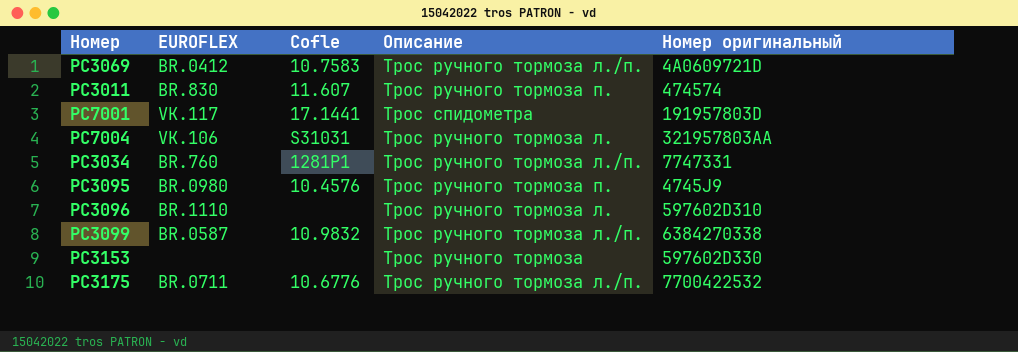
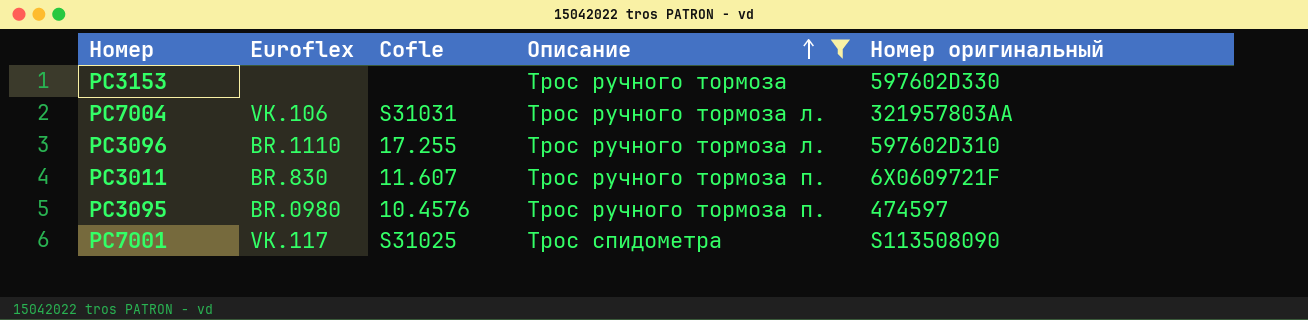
filter: none -> Описание != Трос ручного тормоза л./п.
row order: none -> Описание ascending
column name: EUROFLEX -> Euroflex
PC3096 | Cofle: none -> 17.255
PC3011 | Номер оригинальный: 474574 -> 6X0609721F
PC3095 | Номер оригинальный: 4745J9 -> 474597
PC7001 | Cofle: 17.1441 -> S31025
PC7001 | Номер оригинальный: 191957803D -> S113508090

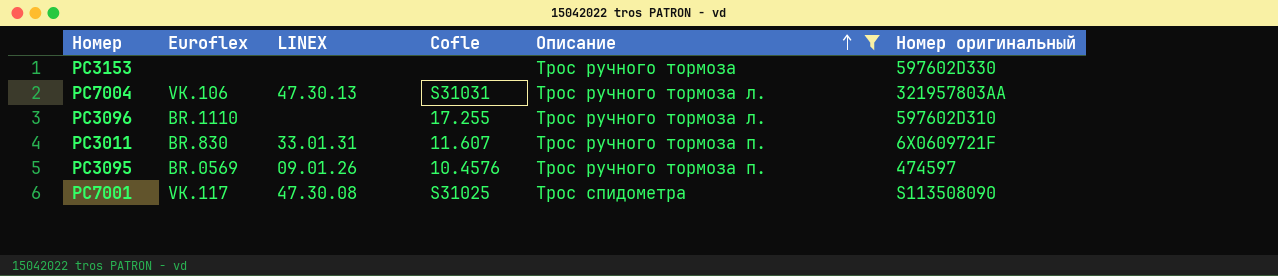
column LINEX | position: none -> 3
PC3095 | Euroflex: BR.0980 -> BR.0569

